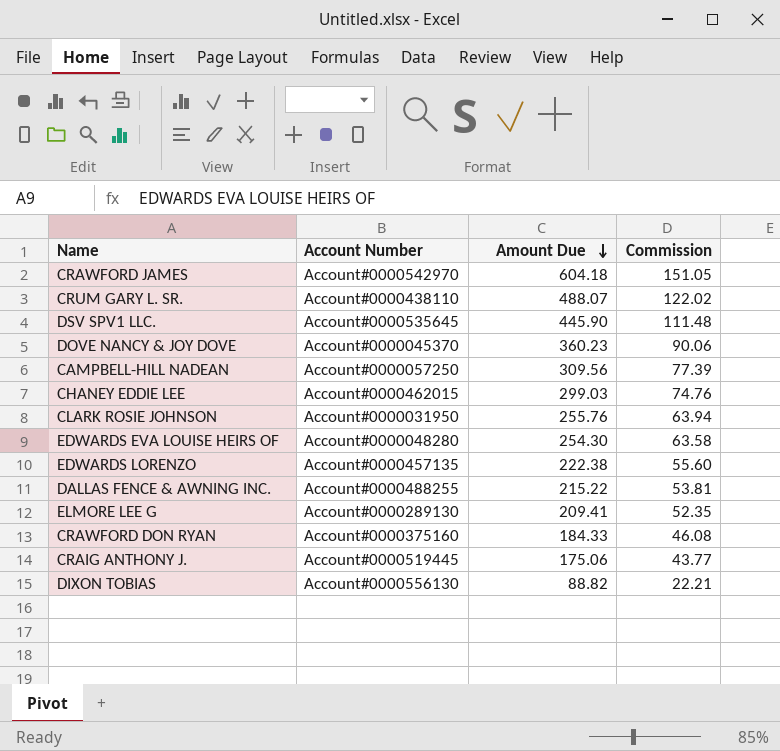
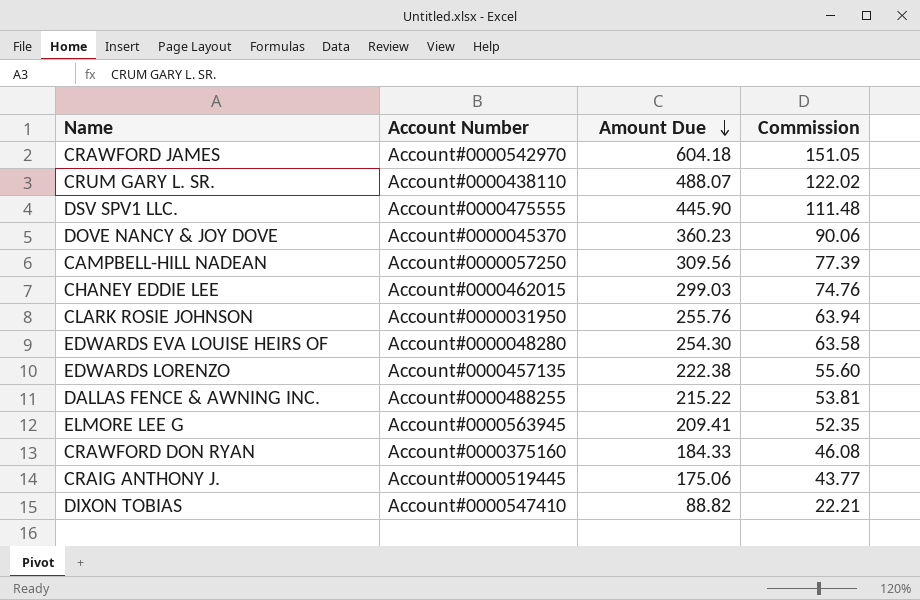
DSV SPV1 LLC. | Account Number: Account#0000535645 -> Account#0000475555
ELMORE LEE G | Account Number: Account#0000289130 -> Account#0000563945
DIXON TOBIAS | Account Number: Account#0000556130 -> Account#0000547410

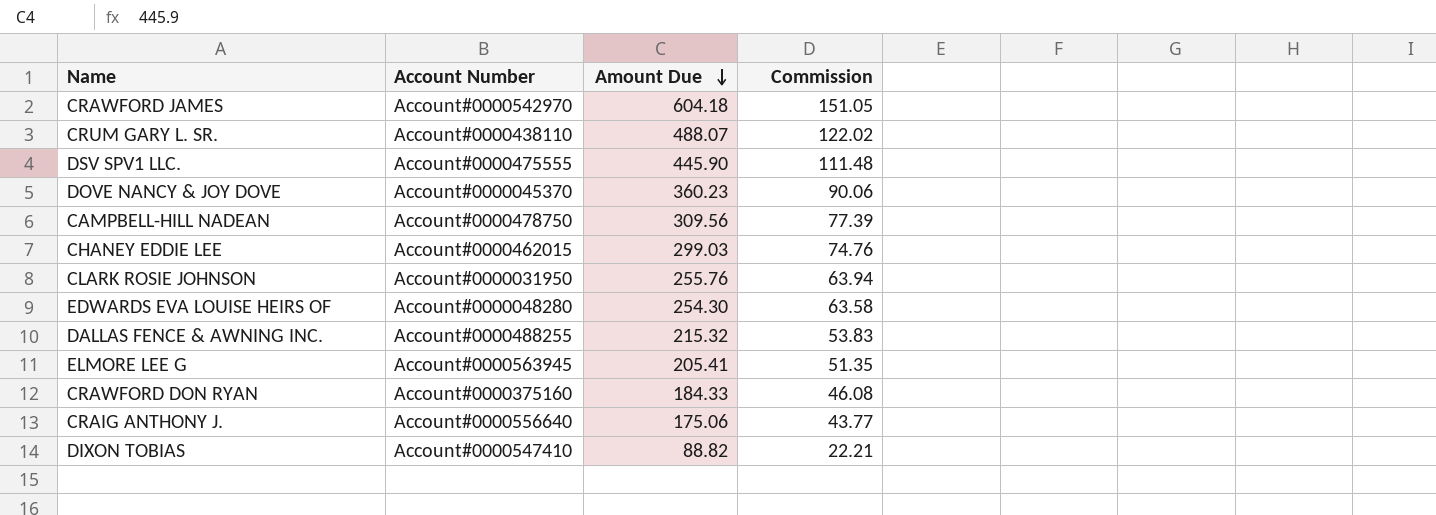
row EDWARDS LORENZO: Account#0000457135 | 222.38 | 55.60 -> none
CAMPBELL-HILL NADEAN | Account Number: Account#0000057250 -> Account#0000478750
DALLAS FENCE & AWNING INC. | Amount Due: 215.22 -> 215.32
DALLAS FENCE & AWNING INC. | Commission: 53.81 -> 53.83
ELMORE LEE G | Amount Due: 209.41 -> 205.41
ELMORE LEE G | Commission: 52.35 -> 51.35
CRAIG ANTHONY J. | Account Number: Account#0000519445 -> Account#0000556640

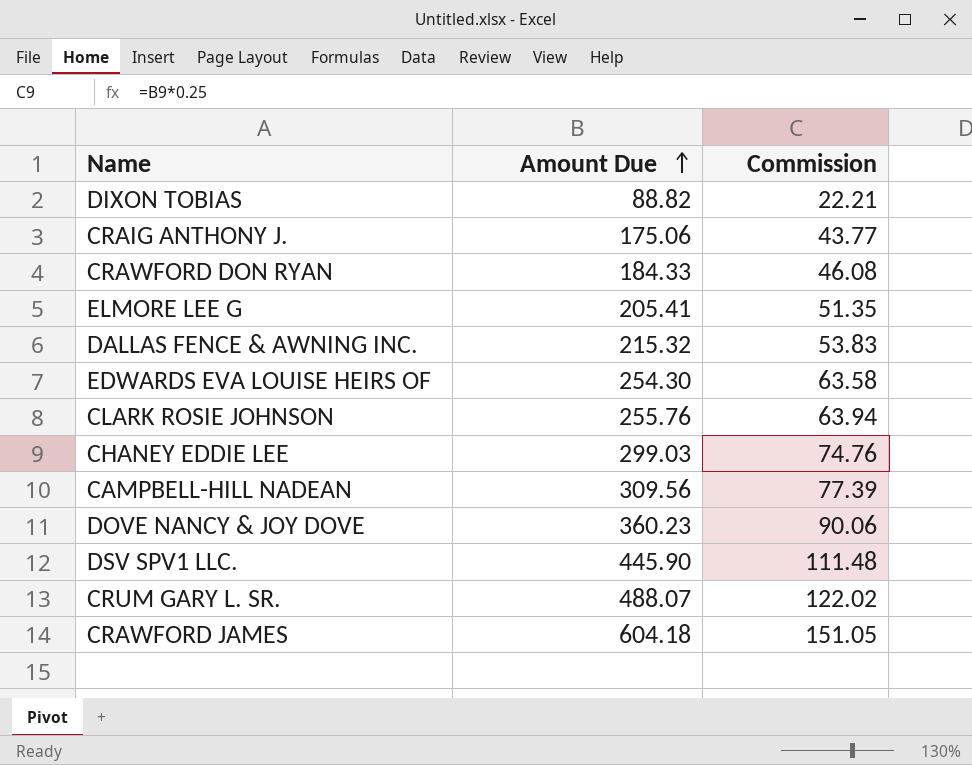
row order: Amount Due descending -> Amount Due ascending
column Account Number | position: 2 -> none

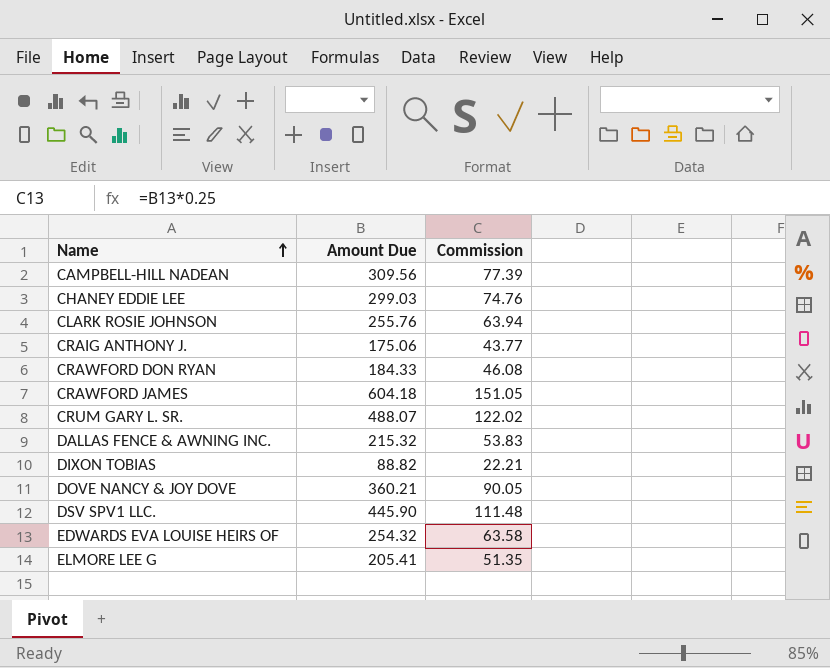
row order: Amount Due ascending -> Name ascending
DOVE NANCY & JOY DOVE | Amount Due: 360.23 -> 360.21
DOVE NANCY & JOY DOVE | Commission: 90.06 -> 90.05
EDWARDS EVA LOUISE HEIRS OF | Amount Due: 254.30 -> 254.32

